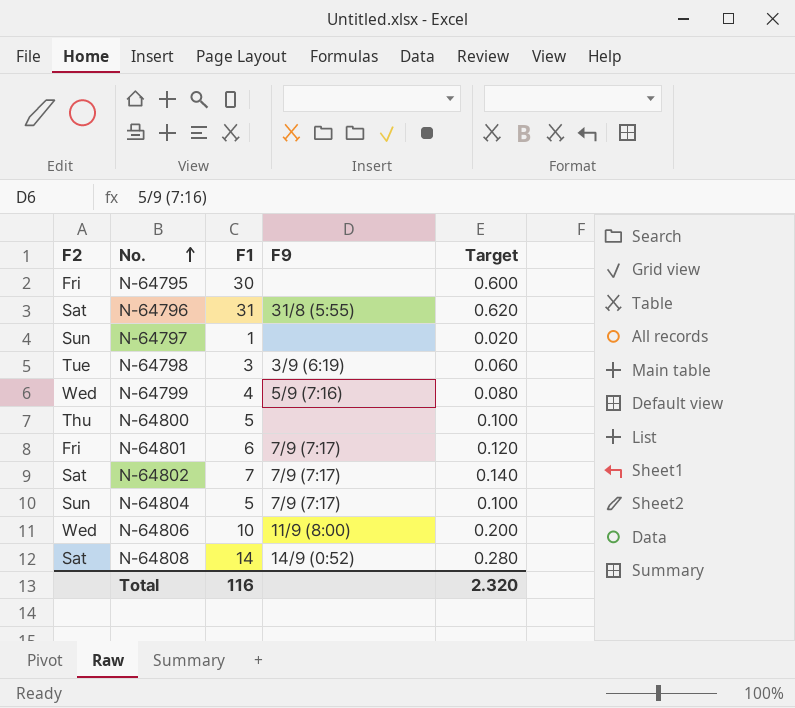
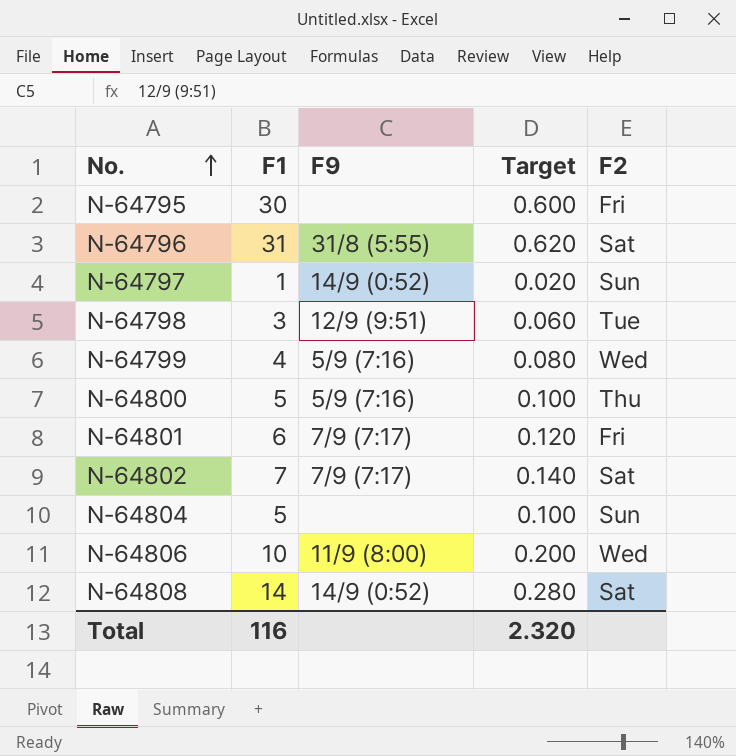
column F2 | position: 1 -> 5
N-64797 | F9: none -> 14/9 (0:52)
N-64798 | F9: 3/9 (6:19) -> 12/9 (9:51)
N-64800 | F9: none -> 5/9 (7:16)
N-64804 | F9: 7/9 (7:17) -> none

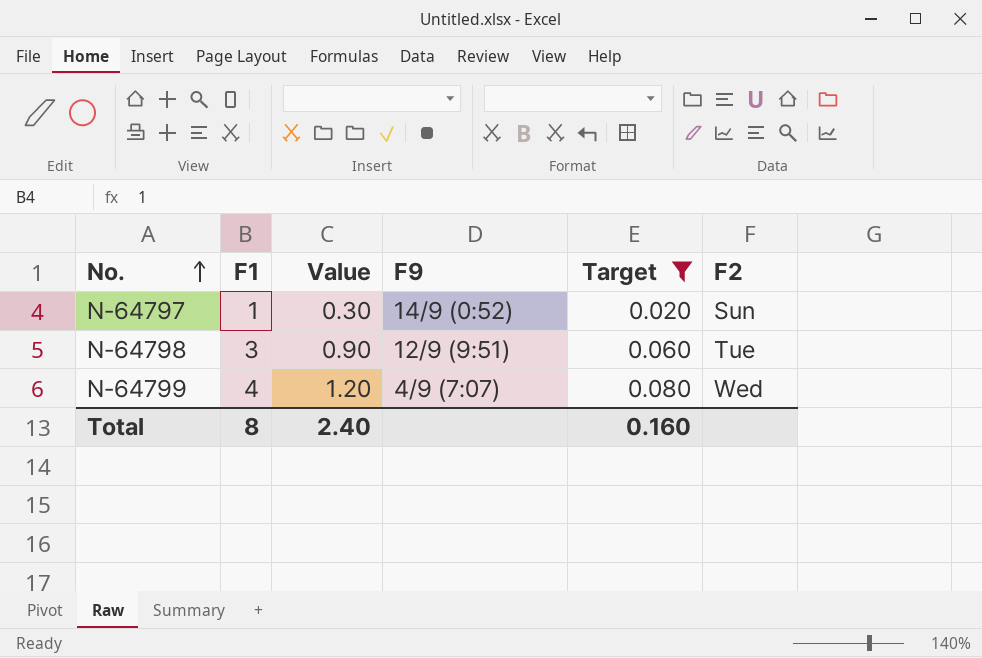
filter: none -> Target <= 0.080
column Value | formula: none -> [F1] * 0.3
N-64799 | F9: 5/9 (7:16) -> 4/9 (7:07)
Total | F1: 116 -> 8
Total | Target: 2.320 -> 0.160

